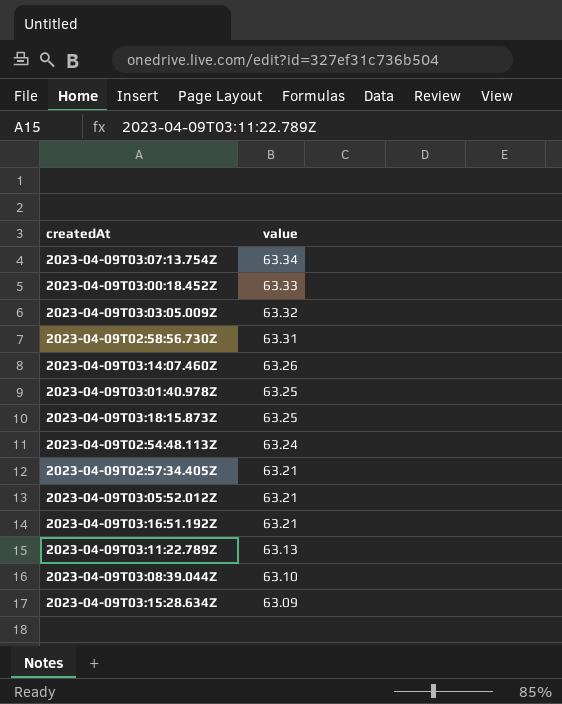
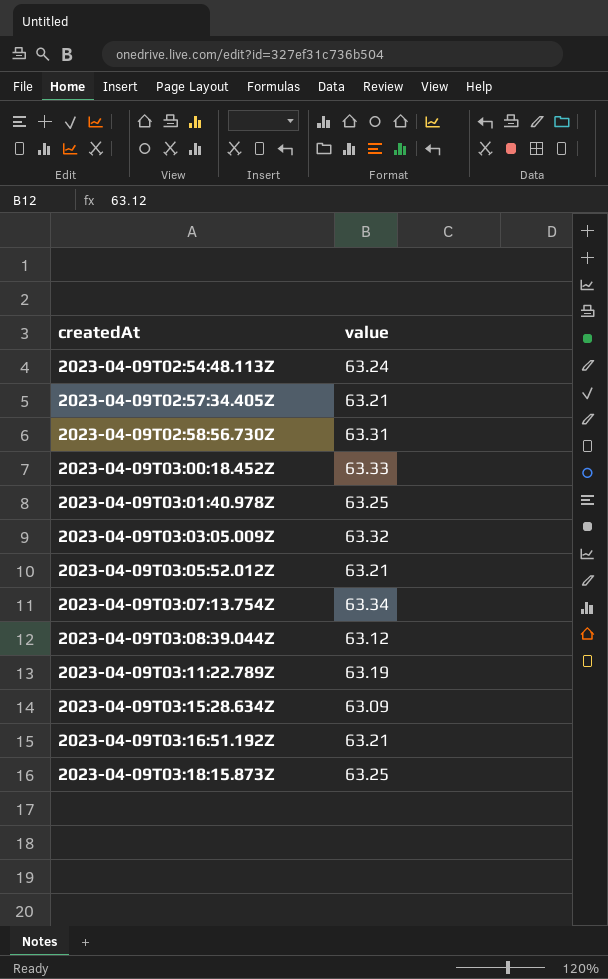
row order: value descending -> createdAt ascending
row 2023-04-09T03:14:07.460Z: 63.26 -> none
2023-04-09T03:08:39.044Z | value: 63.10 -> 63.12
2023-04-09T03:11:22.789Z | value: 63.13 -> 63.19

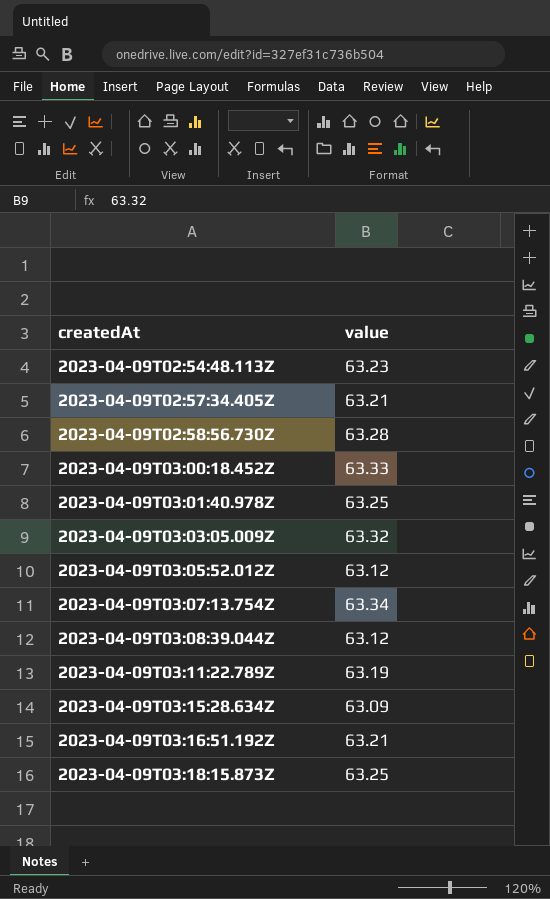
2023-04-09T02:54:48.113Z | value: 63.24 -> 63.23
2023-04-09T02:58:56.730Z | value: 63.31 -> 63.28
2023-04-09T03:05:52.012Z | value: 63.21 -> 63.12

